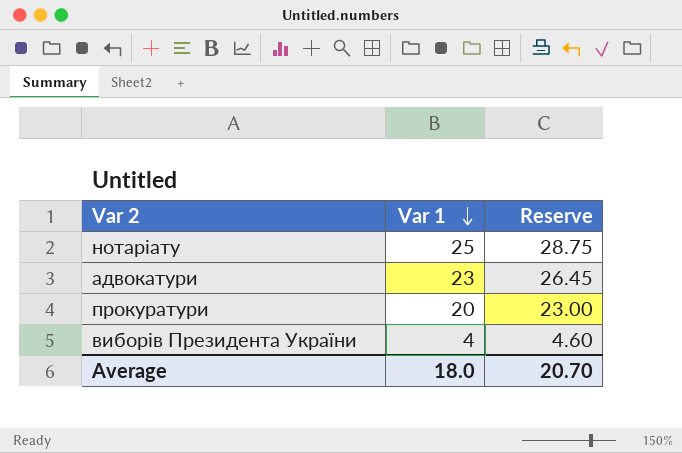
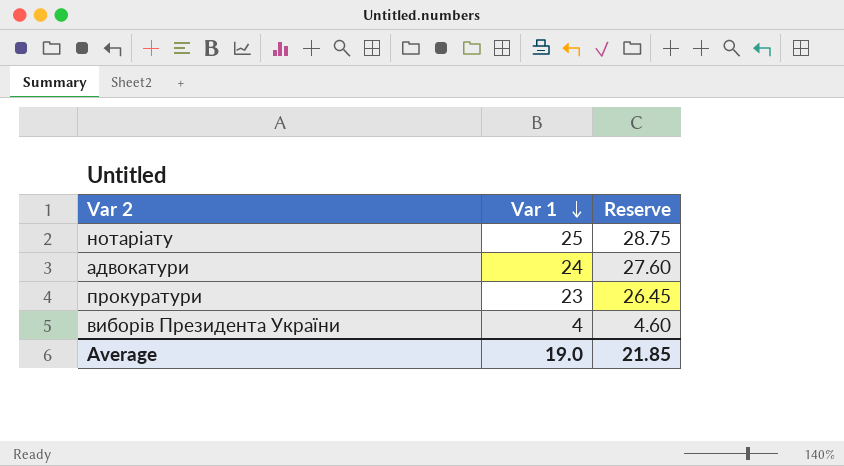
адвокатури | Var 1: 23 -> 24
адвокатури | Reserve: 26.45 -> 27.60
прокуратури | Var 1: 20 -> 23
прокуратури | Reserve: 23.00 -> 26.45
Average | Var 1: 18.0 -> 19.0
Average | Reserve: 20.70 -> 21.85

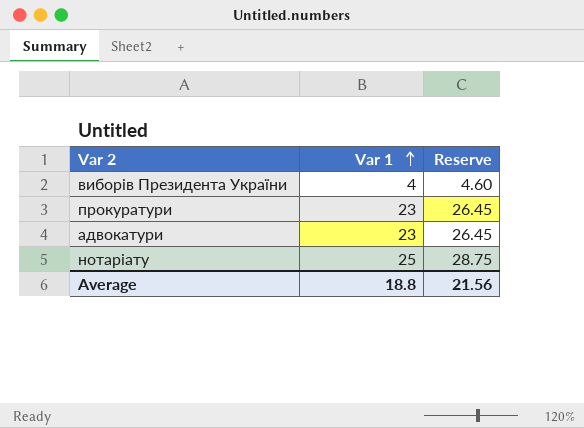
row order: Var 1 descending -> Var 1 ascending
адвокатури | Var 1: 24 -> 23
адвокатури | Reserve: 27.60 -> 26.45
Average | Var 1: 19.0 -> 18.8
Average | Reserve: 21.85 -> 21.56

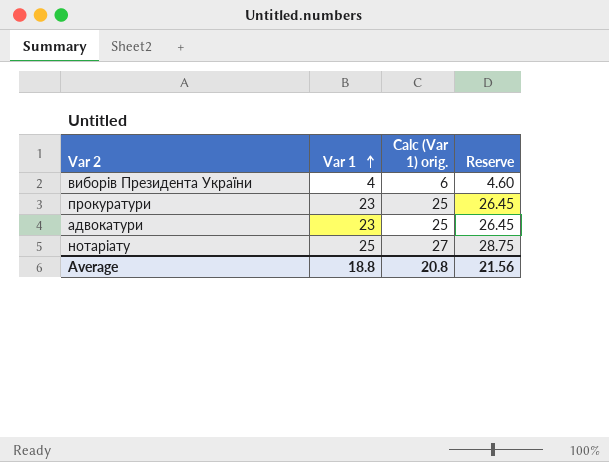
column Calc (Var 1) orig. | formula: none -> [Var 1] + 2

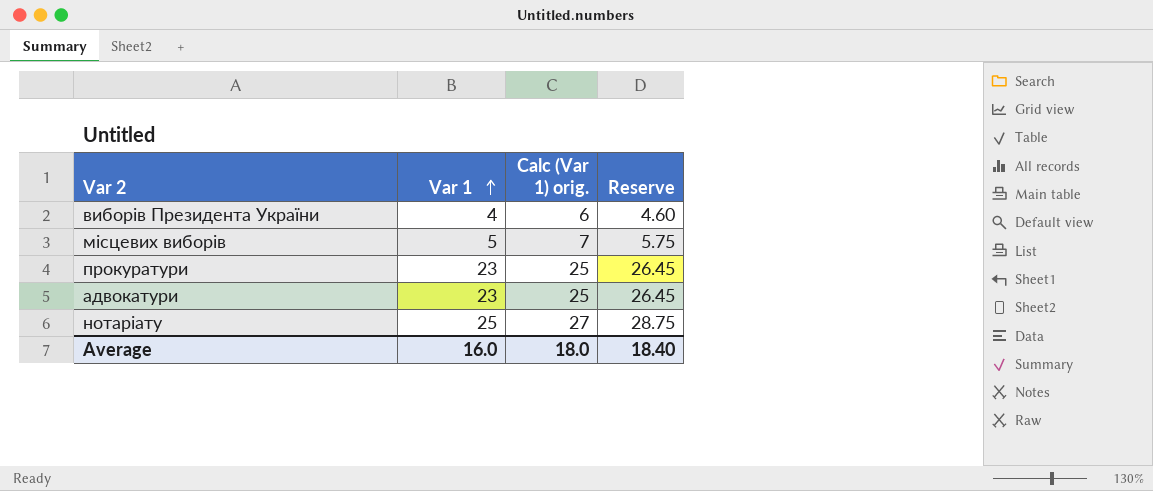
row місцевих виборів: none -> 5 | 7 | 5.75
Average | Var 1: 18.8 -> 16.0
Average | Calc (Var 1) orig.: 20.8 -> 18.0
Average | Reserve: 21.56 -> 18.40

